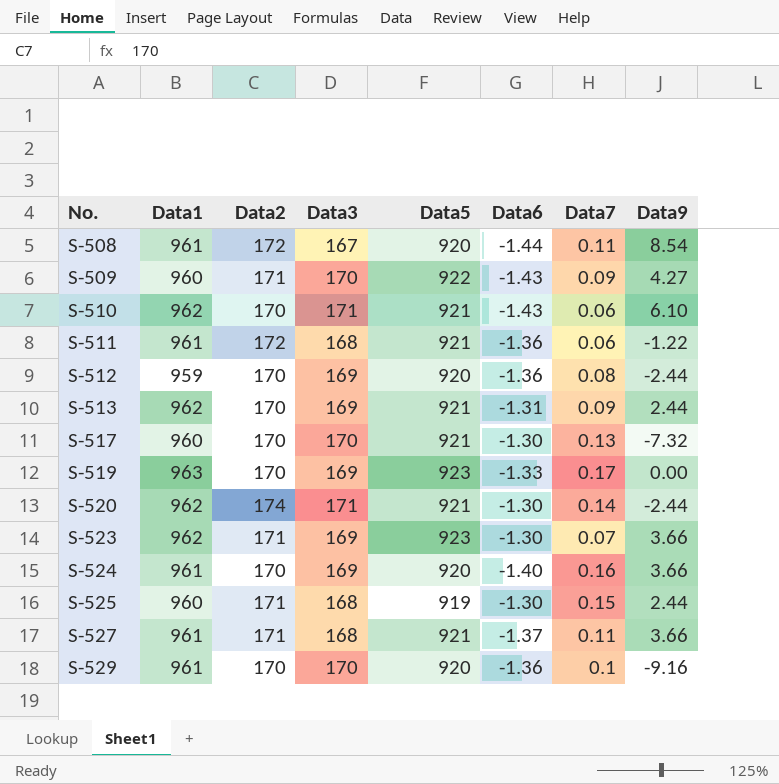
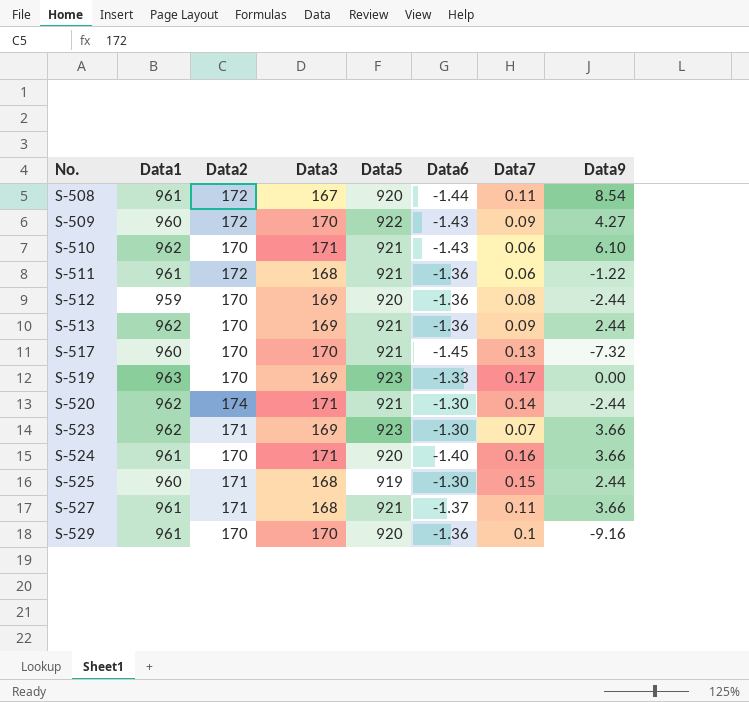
S-509 | Data2: 171 -> 172
S-513 | Data6: -1.31 -> -1.36
S-517 | Data6: -1.30 -> -1.45
S-524 | Data3: 169 -> 171

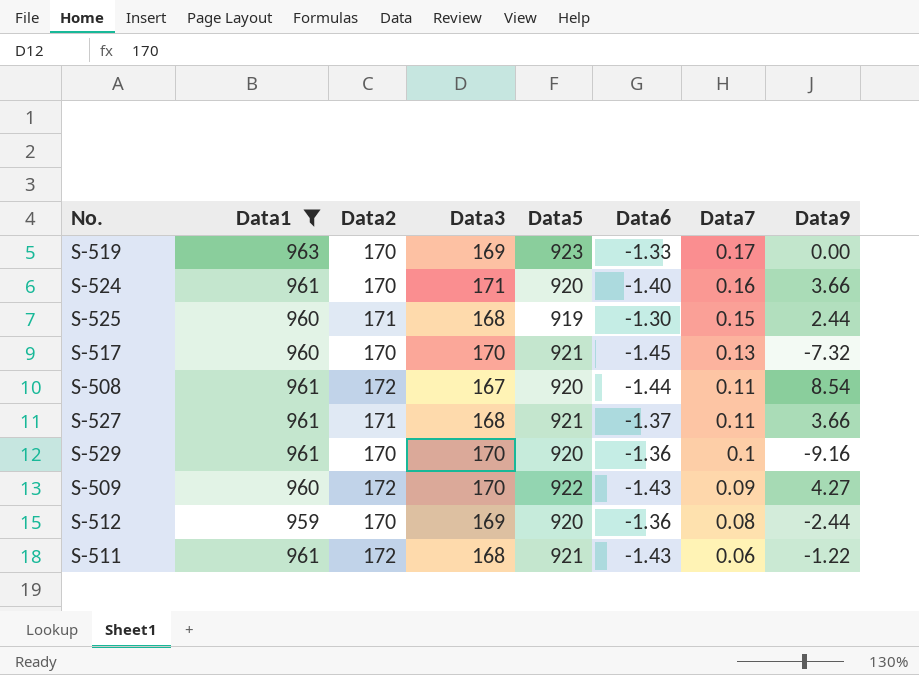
filter: none -> Data1 != 962
row order: No. ascending -> Data7 descending
S-511 | Data6: -1.36 -> -1.43

